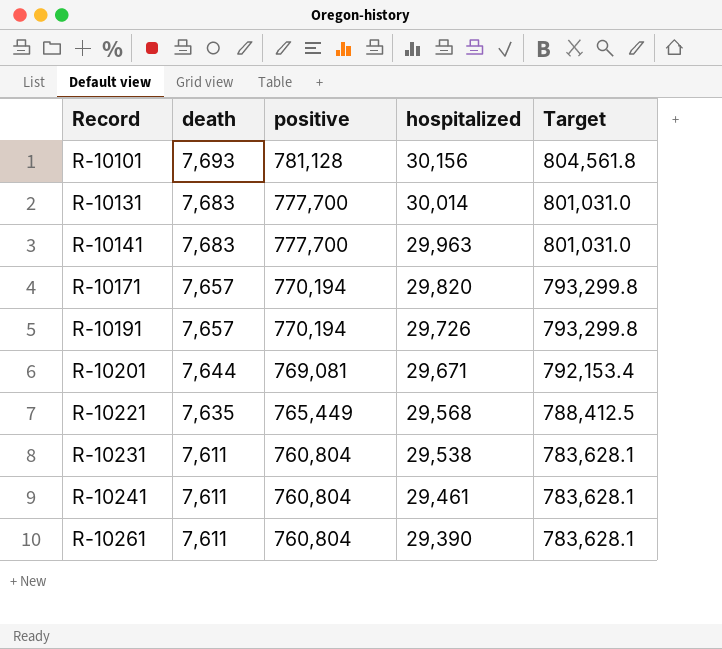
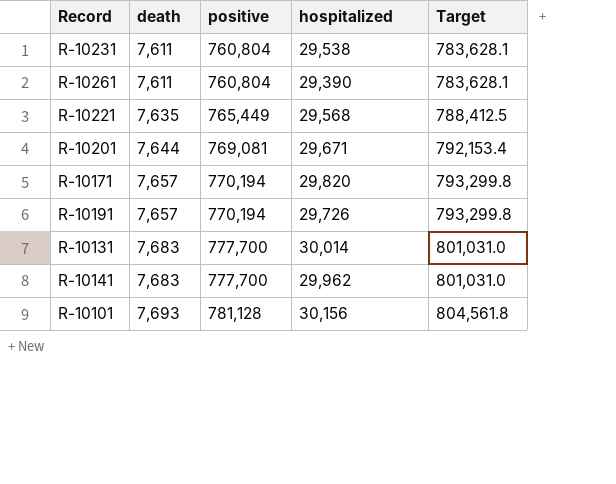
row order: Record ascending -> death ascending
row R-10241: 7,611 | 760,804 | 29,461 | 783,628.1 -> none
R-10141 | hospitalized: 29,963 -> 29,962

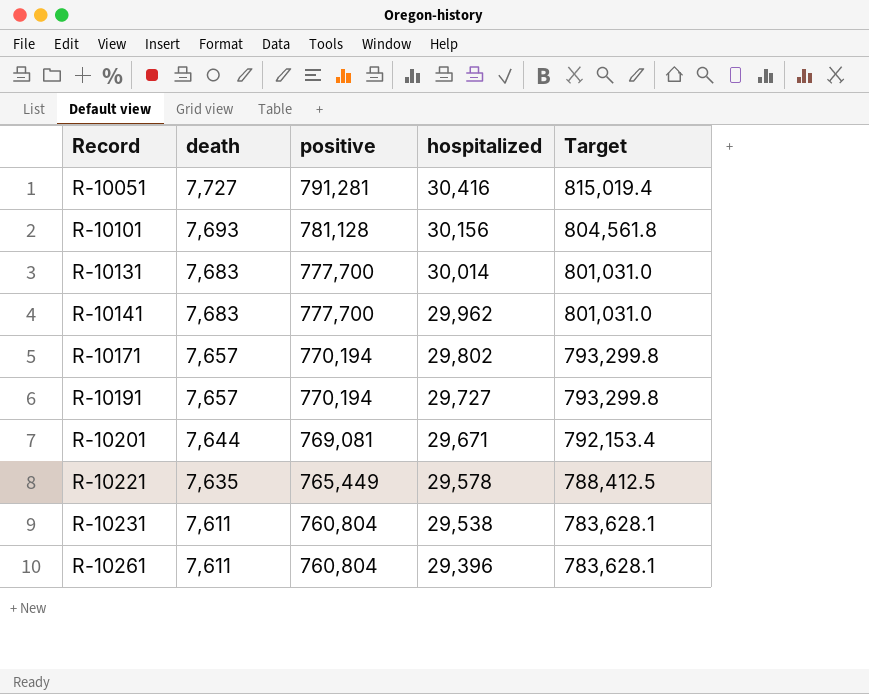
row order: death ascending -> Record ascending
row R-10051: none -> 7,727 | 791,281 | 30,416 | 815,019.4
R-10171 | hospitalized: 29,820 -> 29,802
R-10191 | hospitalized: 29,726 -> 29,727
R-10221 | hospitalized: 29,568 -> 29,578
R-10261 | hospitalized: 29,390 -> 29,396

